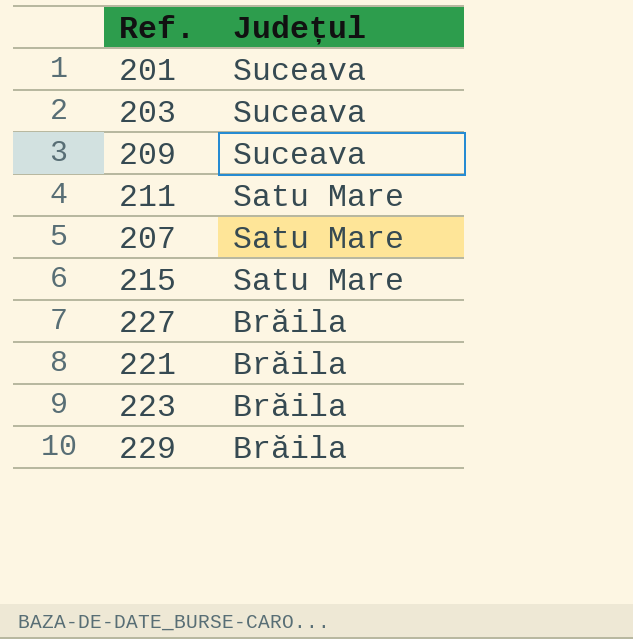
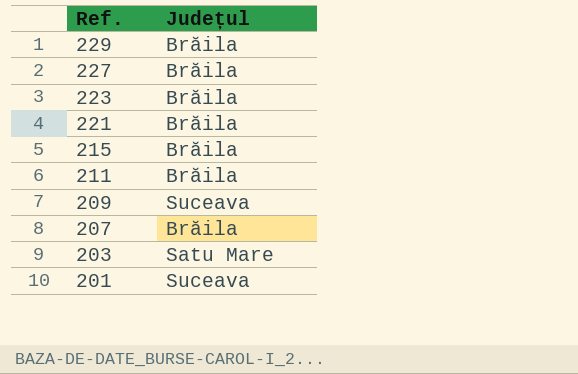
row order: Județul descending -> Ref. descending
215 | Județul: Satu Mare -> Brăila
211 | Județul: Satu Mare -> Brăila
207 | Județul: Satu Mare -> Brăila
203 | Județul: Suceava -> Satu Mare

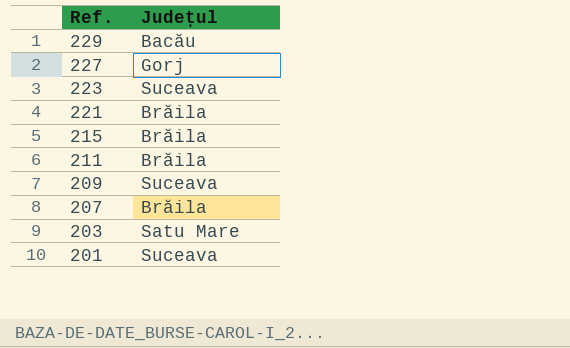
229 | Județul: Brăila -> Bacău
227 | Județul: Brăila -> Gorj
223 | Județul: Brăila -> Suceava

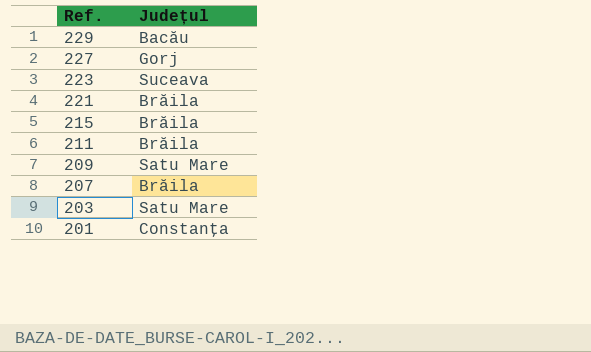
209 | Județul: Suceava -> Satu Mare
201 | Județul: Suceava -> Constanţa

